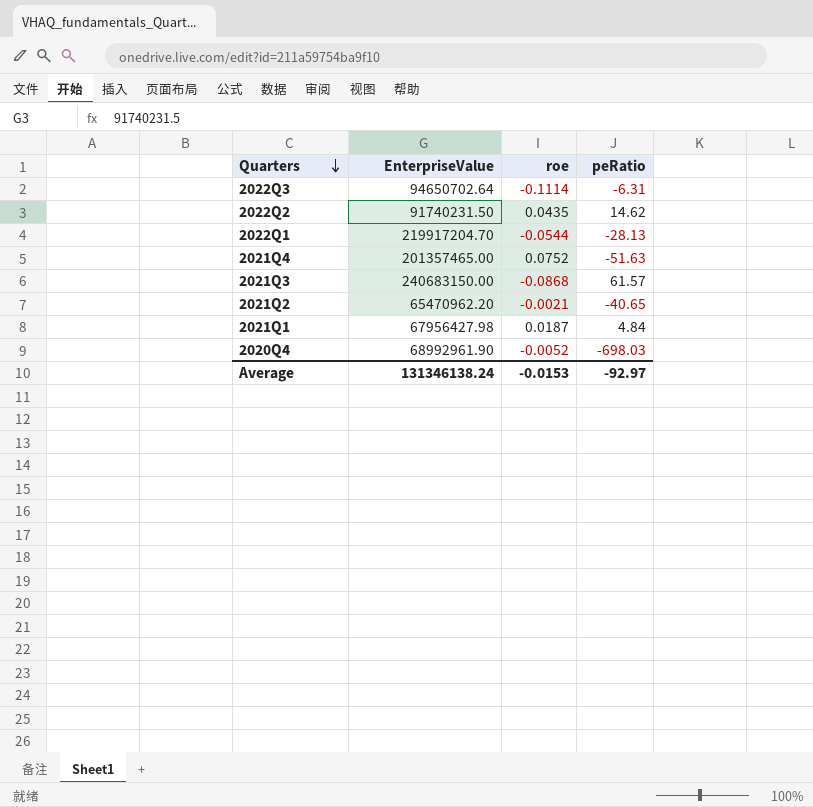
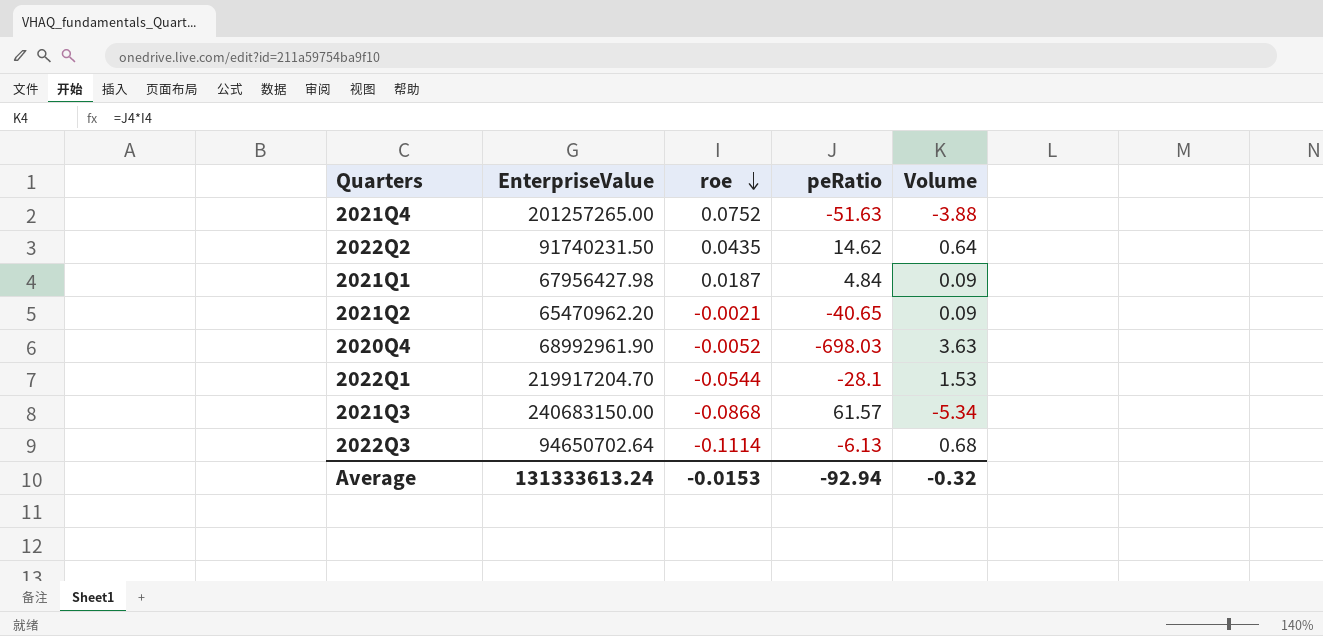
row order: Quarters descending -> roe descending
column Volume | formula: none -> [roe] * [peRatio]
2021Q4 | EnterpriseValue: 201357465.00 -> 201257265.00
2022Q1 | peRatio: -28.13 -> -28.1
2022Q3 | peRatio: -6.31 -> -6.13
Average | EnterpriseValue: 131346138.24 -> 131333613.24
Average | peRatio: -92.97 -> -92.94

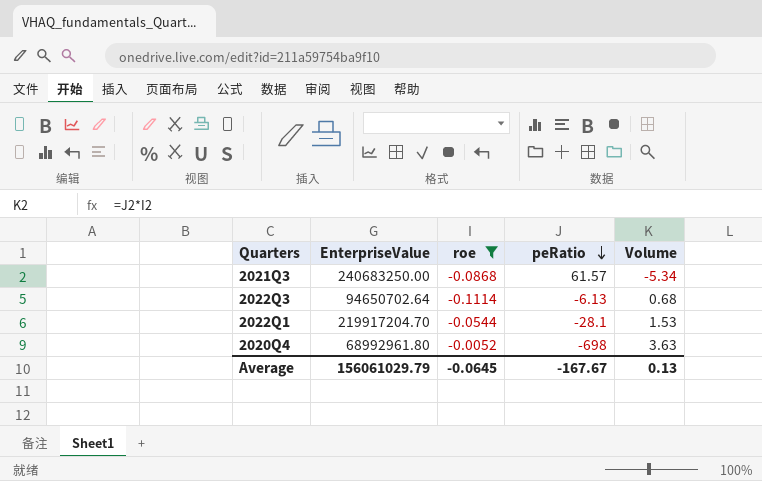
filter: none -> roe <= -0.0052
row order: roe descending -> peRatio descending
2021Q3 | EnterpriseValue: 240683150.00 -> 240683250.00
2020Q4 | EnterpriseValue: 68992961.90 -> 68992961.80
2020Q4 | peRatio: -698.03 -> -698
Average | EnterpriseValue: 131333613.24 -> 156061029.79
Average | roe: -0.0153 -> -0.0645
Average | peRatio: -92.94 -> -167.67
Average | Volume: -0.32 -> 0.13

